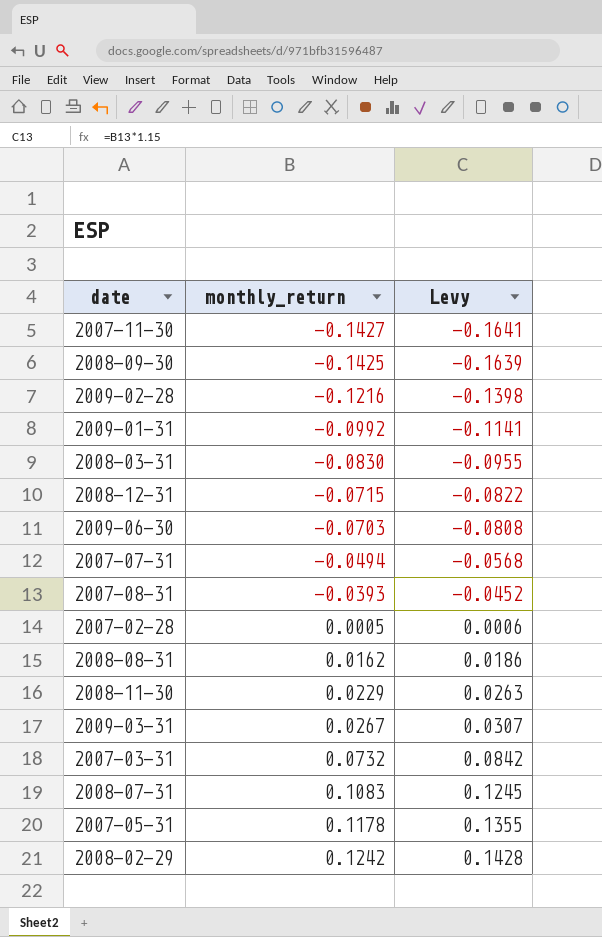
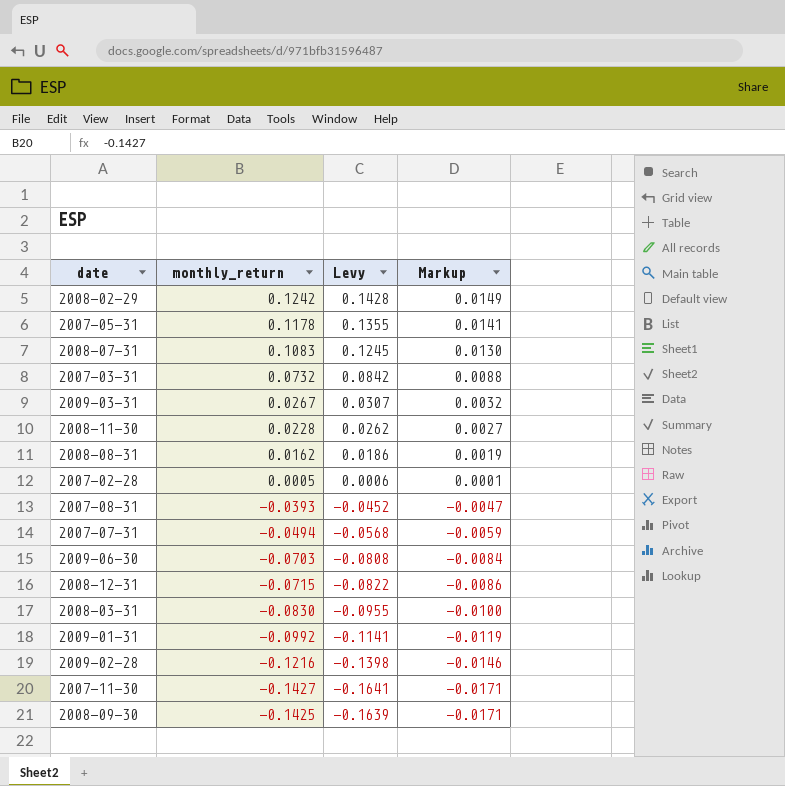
row order: monthly_return ascending -> Markup descending
column Markup | formula: none -> [monthly_return] * 0.12
2008-11-30 | monthly_return: 0.0229 -> 0.0228
2008-11-30 | Levy: 0.0263 -> 0.0262

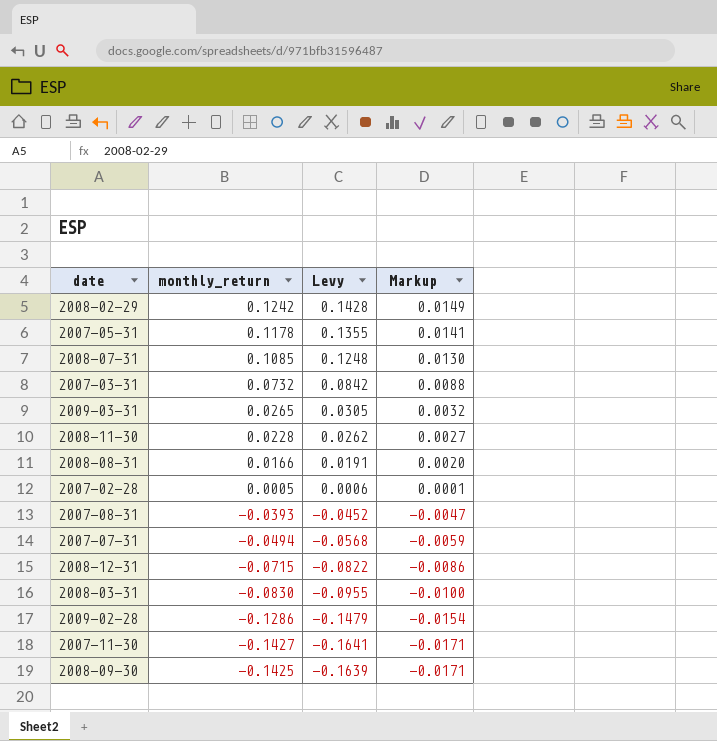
row 2009-06-30: -0.0703 | -0.0808 | -0.0084 -> none
row 2009-01-31: -0.0992 | -0.1141 | -0.0119 -> none
2008-07-31 | monthly_return: 0.1083 -> 0.1085
2008-07-31 | Levy: 0.1245 -> 0.1248
2009-03-31 | monthly_return: 0.0267 -> 0.0265
2009-03-31 | Levy: 0.0307 -> 0.0305
2008-08-31 | monthly_return: 0.0162 -> 0.0166
2008-08-31 | Levy: 0.0186 -> 0.0191
2008-08-31 | Markup: 0.0019 -> 0.0020
2009-02-28 | monthly_return: -0.1216 -> -0.1286
2009-02-28 | Levy: -0.1398 -> -0.1479
2009-02-28 | Markup: -0.0146 -> -0.0154

